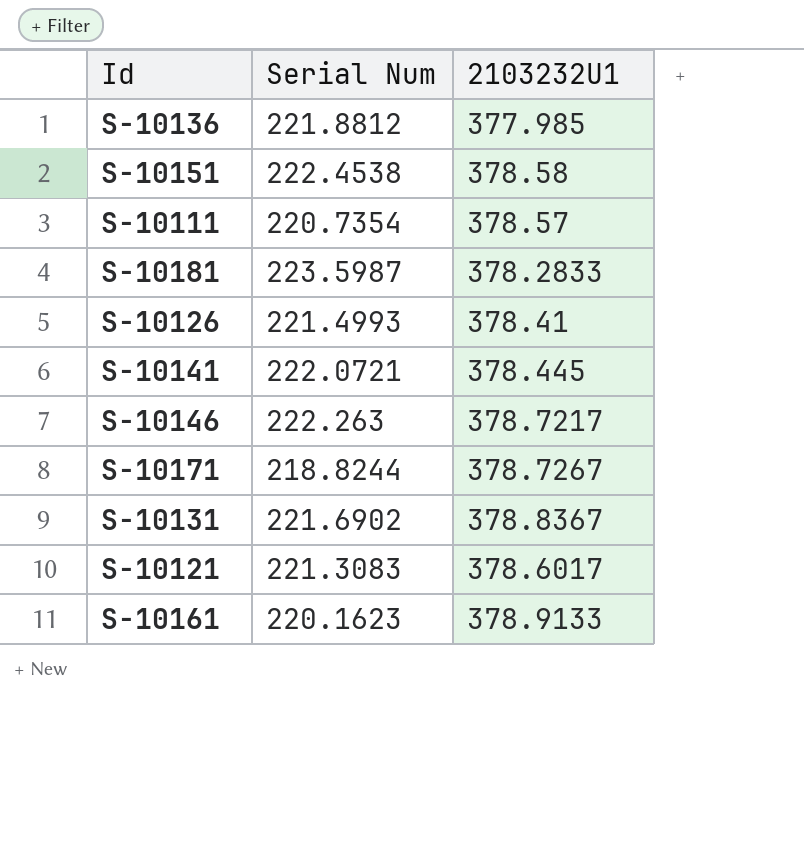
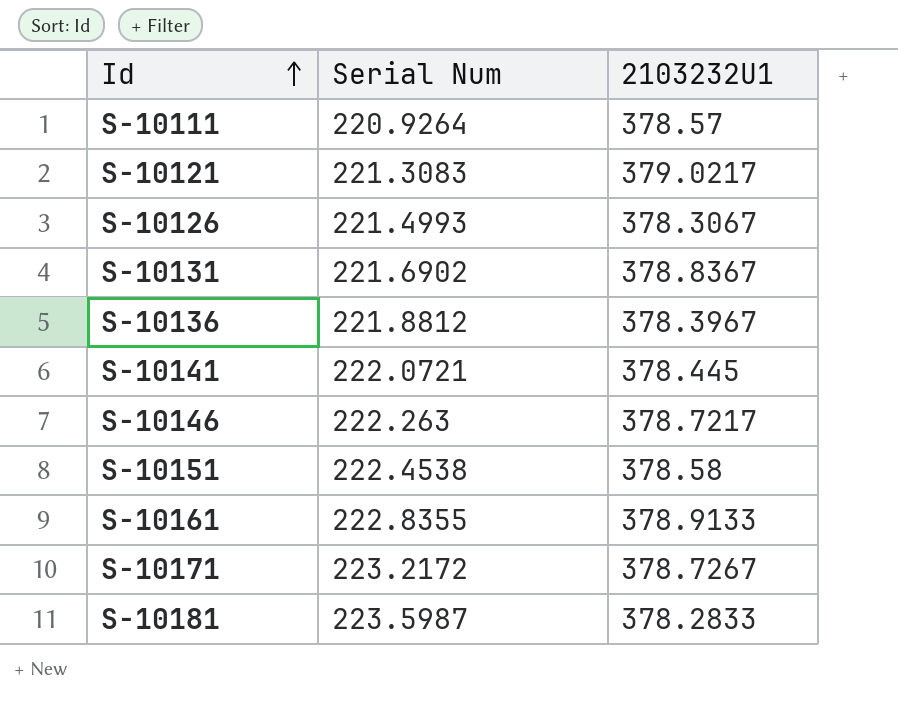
row order: none -> Id ascending
S-10111 | Serial Num: 220.7354 -> 220.9264
S-10121 | 2103232U1: 378.6017 -> 379.0217
S-10126 | 2103232U1: 378.41 -> 378.3067
S-10136 | 2103232U1: 377.985 -> 378.3967
S-10161 | Serial Num: 220.1623 -> 222.8355
S-10171 | Serial Num: 218.8244 -> 223.2172

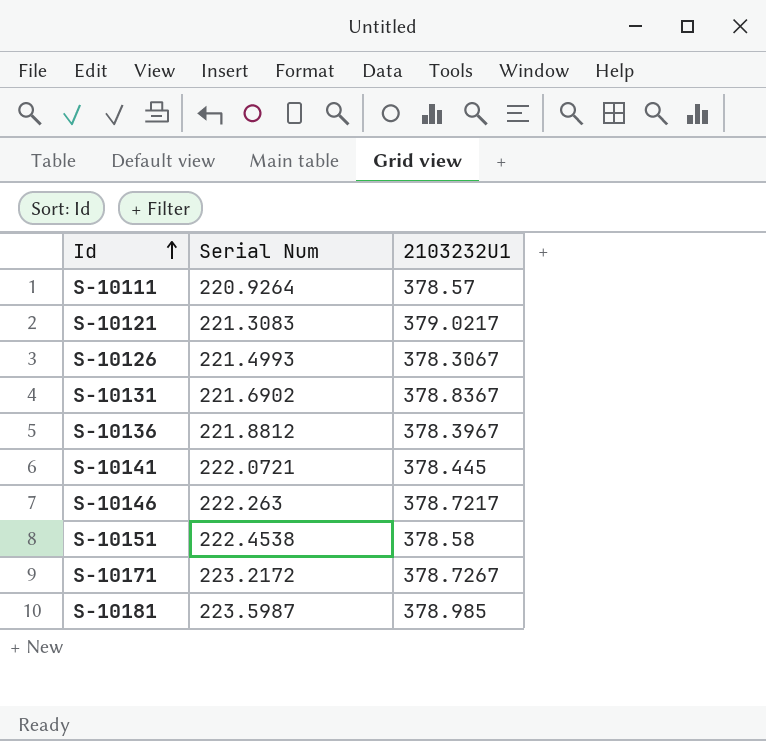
row S-10161: 222.8355 | 378.9133 -> none
S-10181 | 2103232U1: 378.2833 -> 378.985

